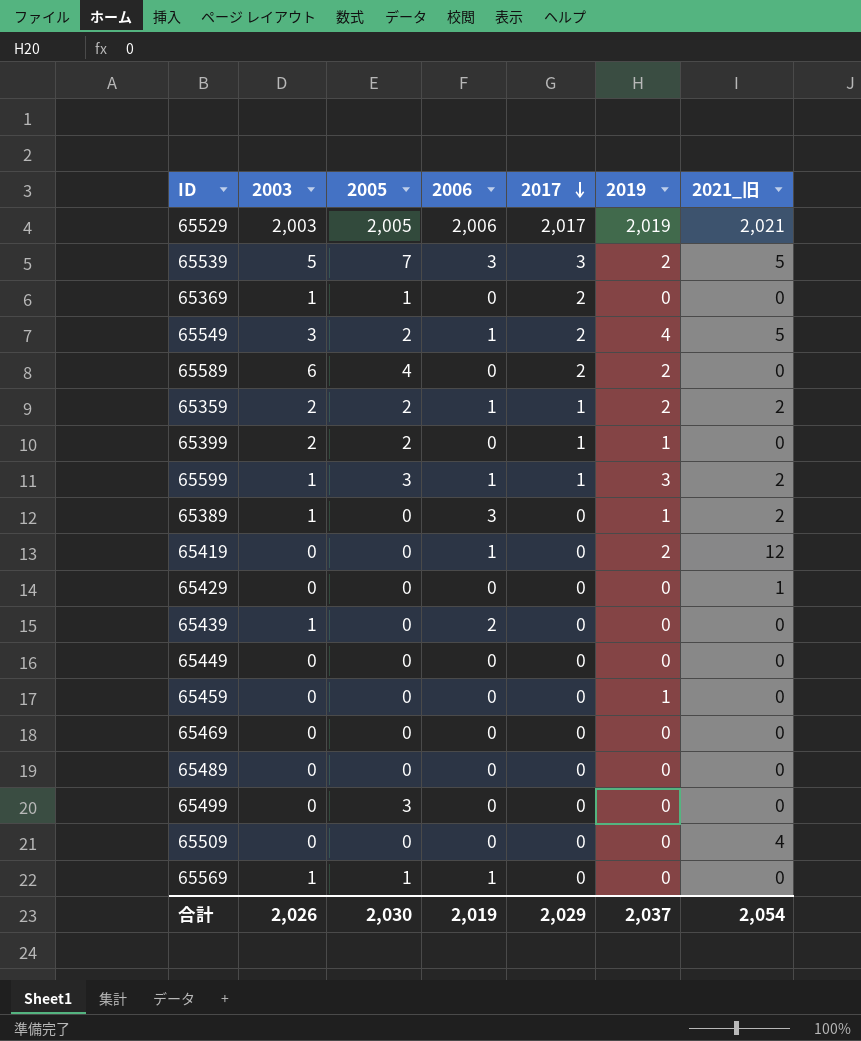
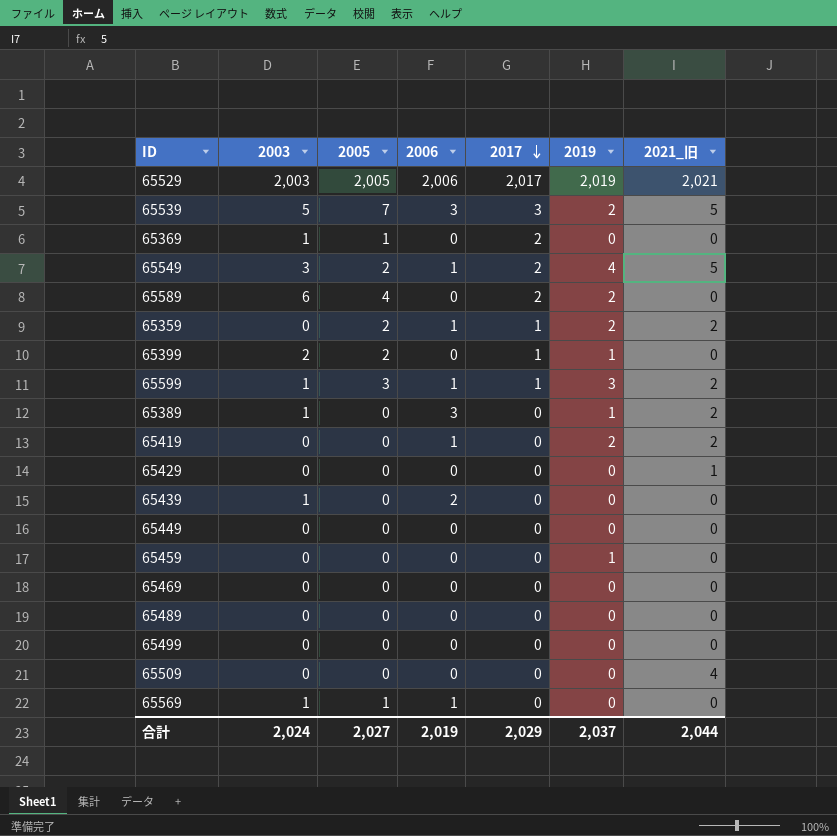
65359 | 2003: 2 -> 0
65419 | 2021_旧: 12 -> 2
65499 | 2005: 3 -> 0
合計 | 2003: 2,026 -> 2,024
合計 | 2005: 2,030 -> 2,027
合計 | 2021_旧: 2,054 -> 2,044

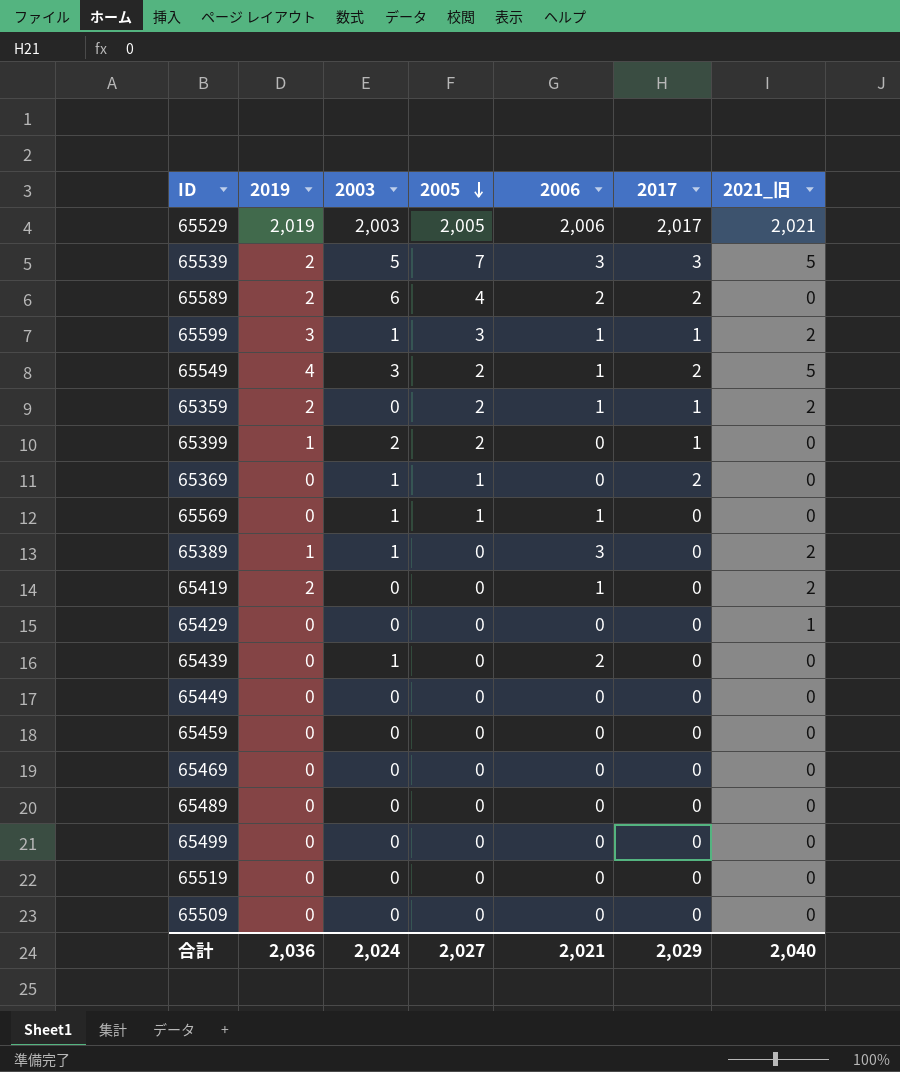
row order: 2017 descending -> 2005 descending
column 2019 | position: 6 -> 2
65589 | 2006: 0 -> 2
65459 | 2019: 1 -> 0
row 65519: none -> 0 | 0 | 0 | 0 | 0 | 0
65509 | 2021_旧: 4 -> 0
合計 | 2019: 2,037 -> 2,036
合計 | 2006: 2,019 -> 2,021
合計 | 2021_旧: 2,044 -> 2,040

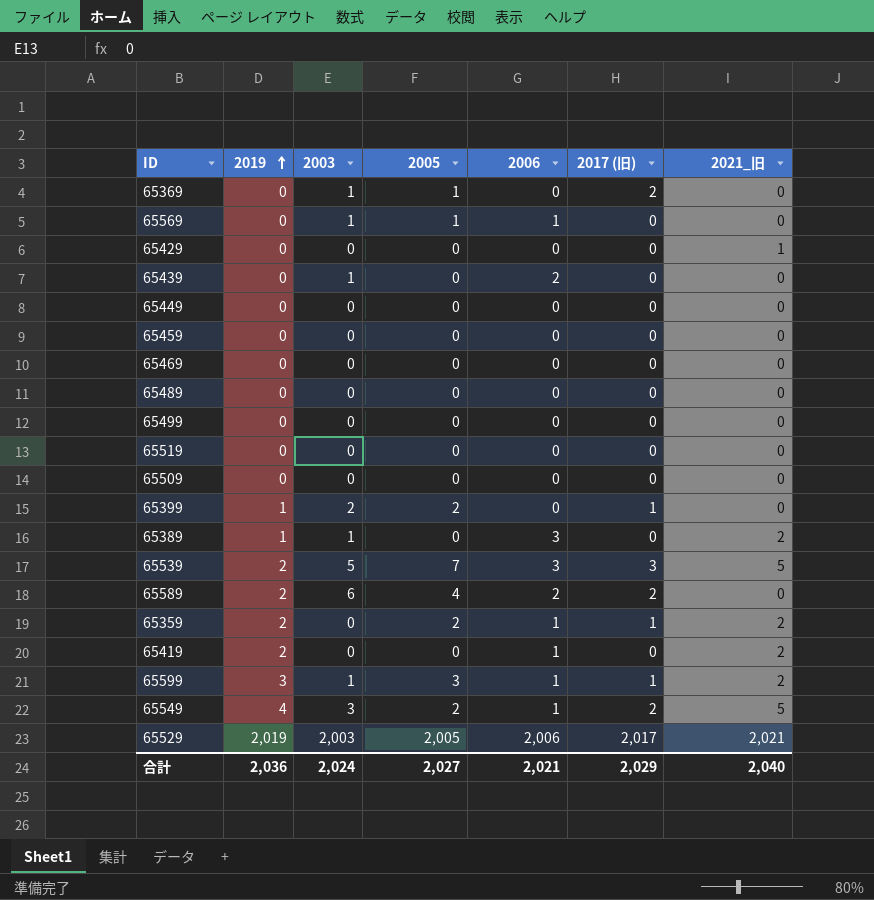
row order: 2005 descending -> 2019 ascending
column name: 2017 -> 2017 (旧)

